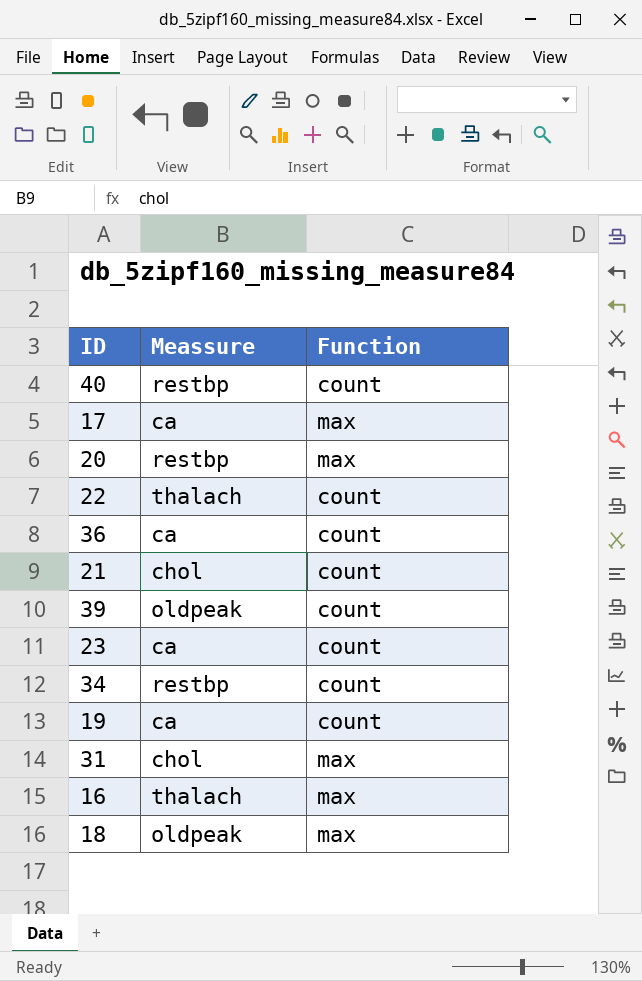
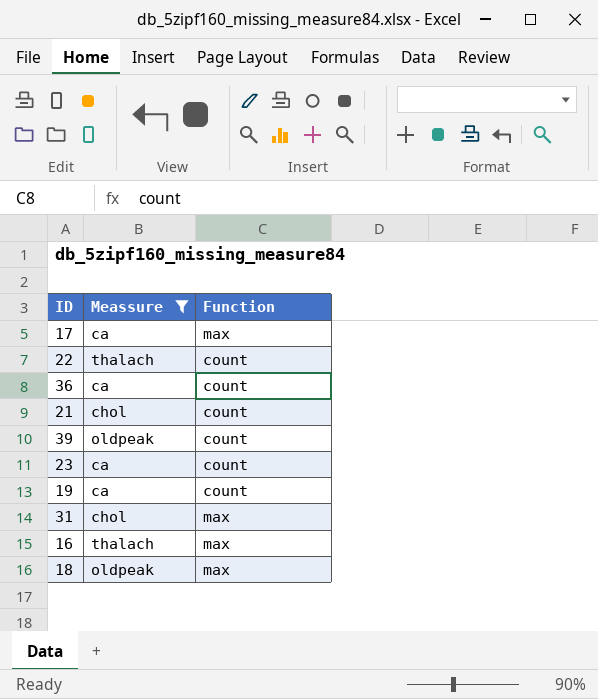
filter: none -> Meassure != restbp

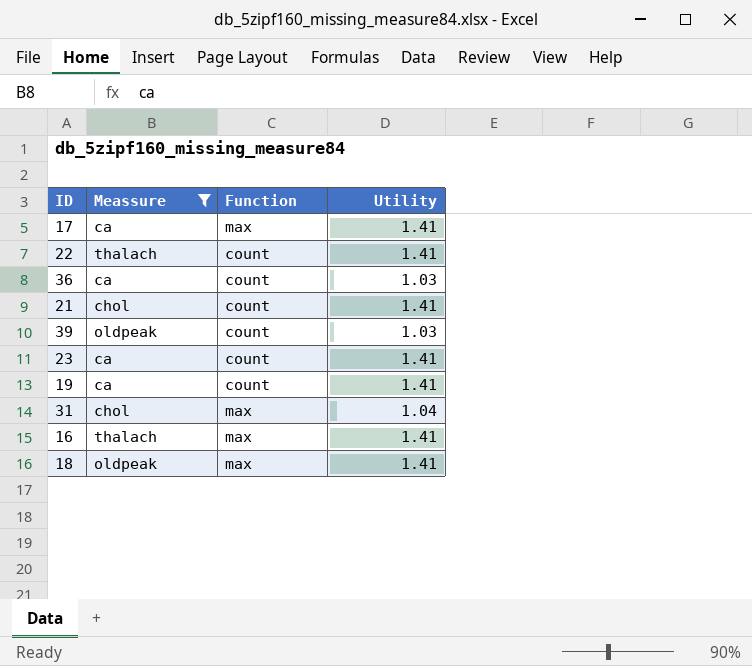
column Utility | position: none -> 4

